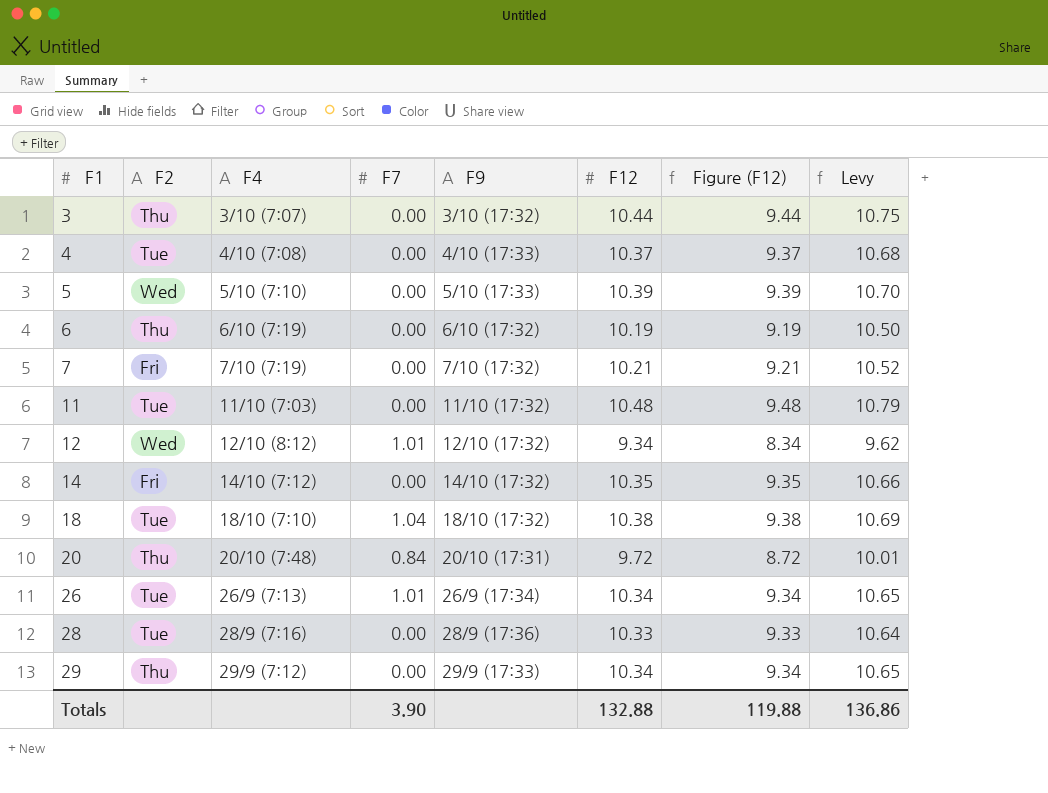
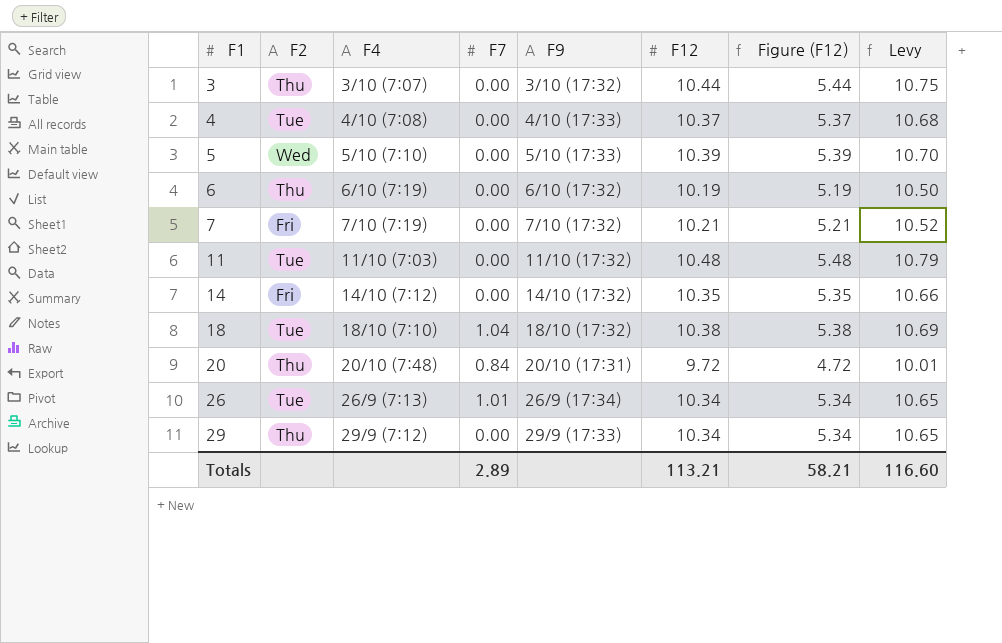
column Figure (F12) | formula: [F12] - 1 -> [F12] - 5
row 12: Wed | 12/10 (8:12) | 1.01 | 12/10 (17:32) | 9.34 | 8.34 | 9.62 -> none
row 28: Tue | 28/9 (7:16) | 0.00 | 28/9 (17:36) | 10.33 | 9.33 | 10.64 -> none
Totals | F7: 3.90 -> 2.89
Totals | F12: 132.88 -> 113.21
Totals | Figure (F12): 119.88 -> 58.21
Totals | Levy: 136.86 -> 116.60

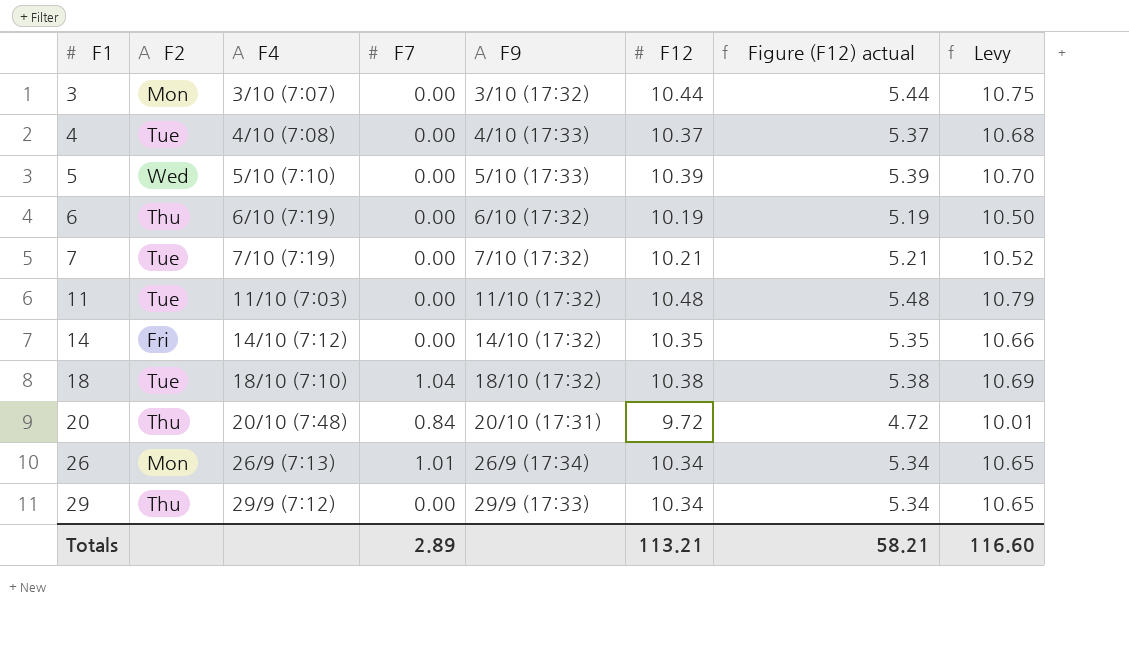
column name: Figure (F12) -> Figure (F12) actual
3 | F2: Thu -> Mon
7 | F2: Fri -> Tue
26 | F2: Tue -> Mon

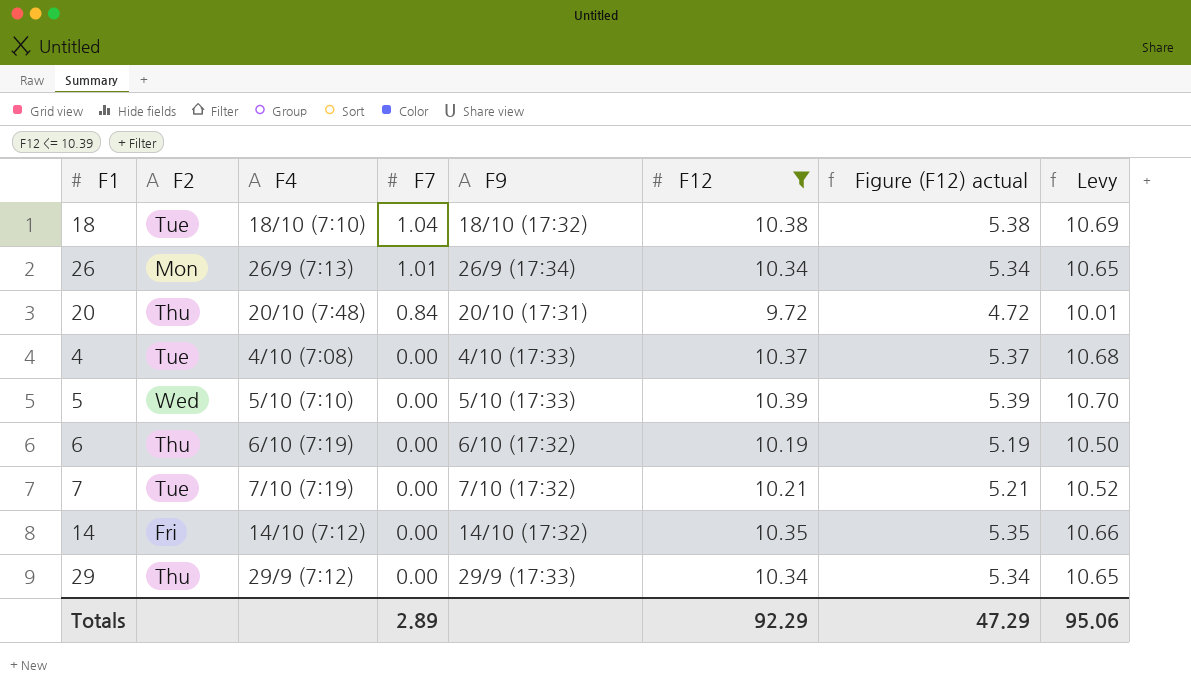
filter: none -> F12 <= 10.39
row order: F1 ascending -> F7 descending
Totals | F12: 113.21 -> 92.29
Totals | Figure (F12) actual: 58.21 -> 47.29
Totals | Levy: 116.60 -> 95.06

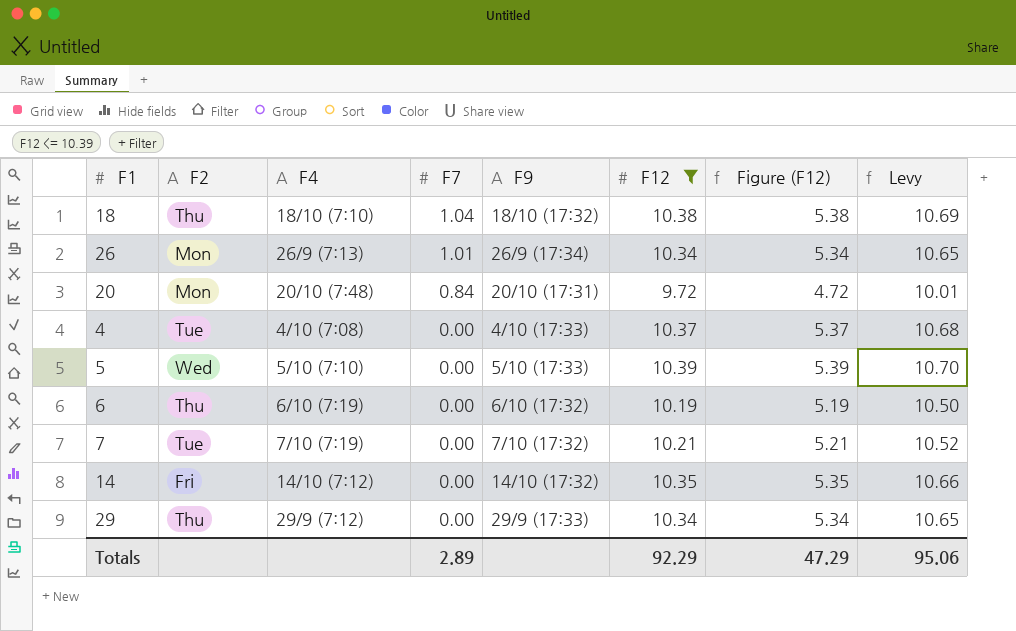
column name: Figure (F12) actual -> Figure (F12)
18 | F2: Tue -> Thu
20 | F2: Thu -> Mon

